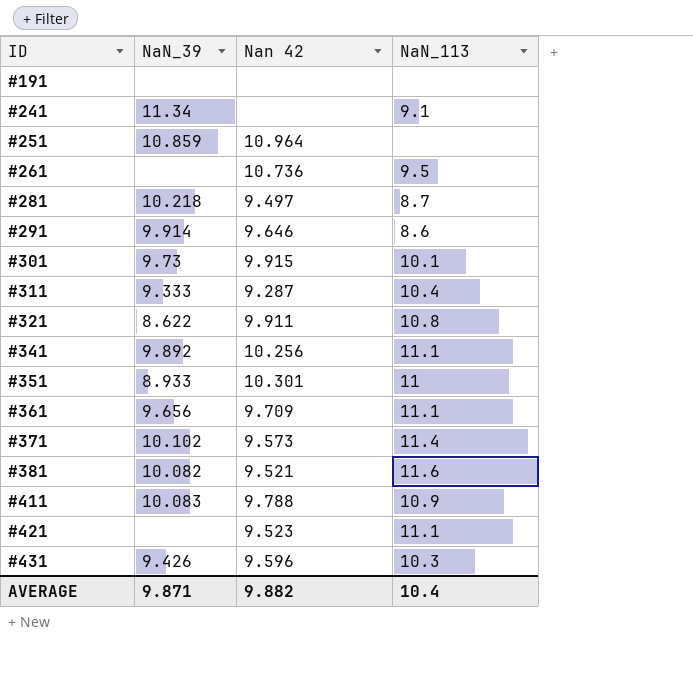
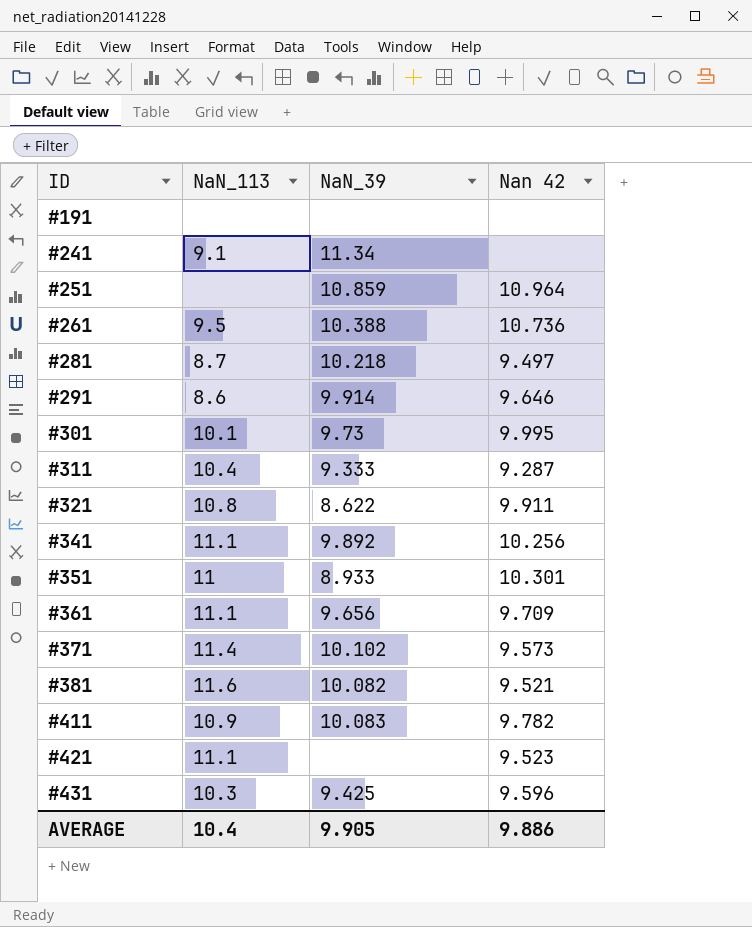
column NaN_113 | position: 4 -> 2
#261 | NaN_39: none -> 10.388
#301 | Nan 42: 9.915 -> 9.995
#411 | Nan 42: 9.788 -> 9.782
#431 | NaN_39: 9.426 -> 9.425
AVERAGE | NaN_39: 9.871 -> 9.905
AVERAGE | Nan 42: 9.882 -> 9.886

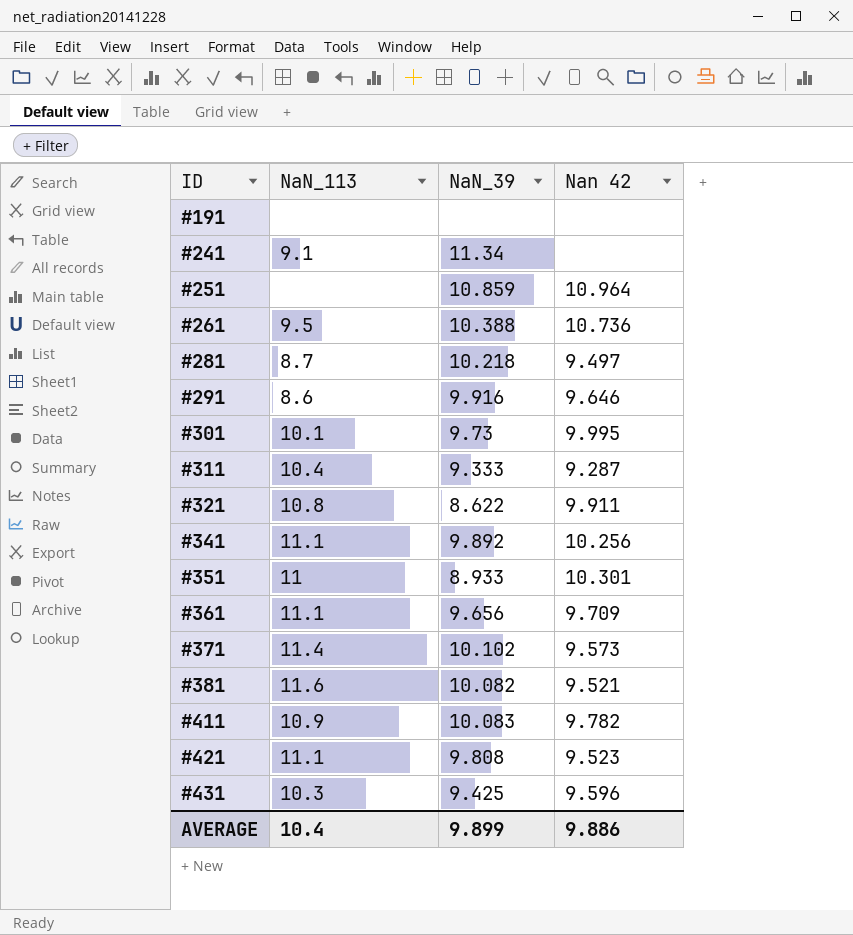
#291 | NaN_39: 9.914 -> 9.916
#421 | NaN_39: none -> 9.808
AVERAGE | NaN_39: 9.905 -> 9.899

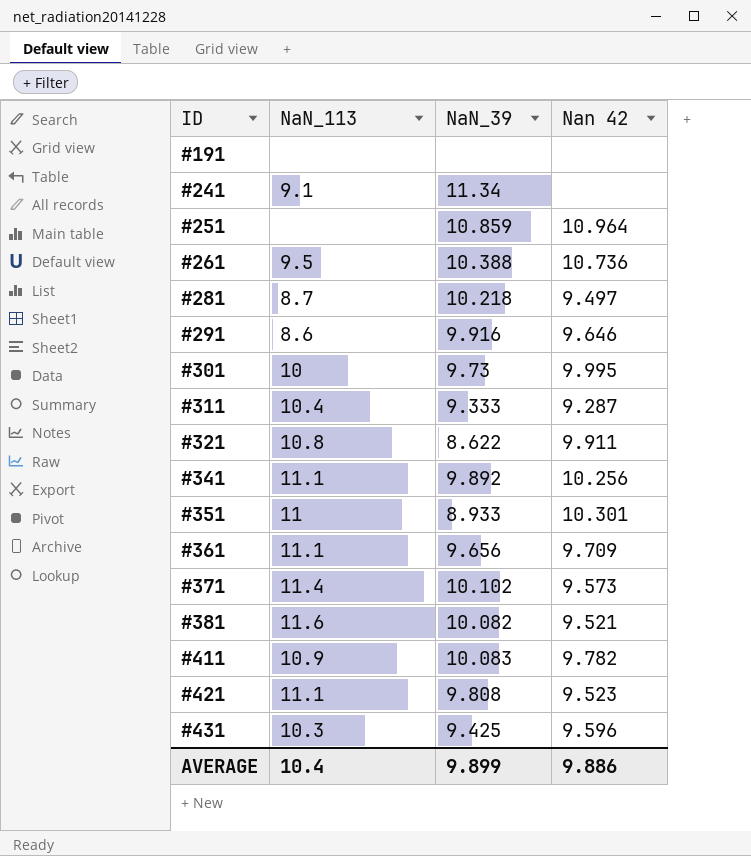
#301 | NaN_113: 10.1 -> 10

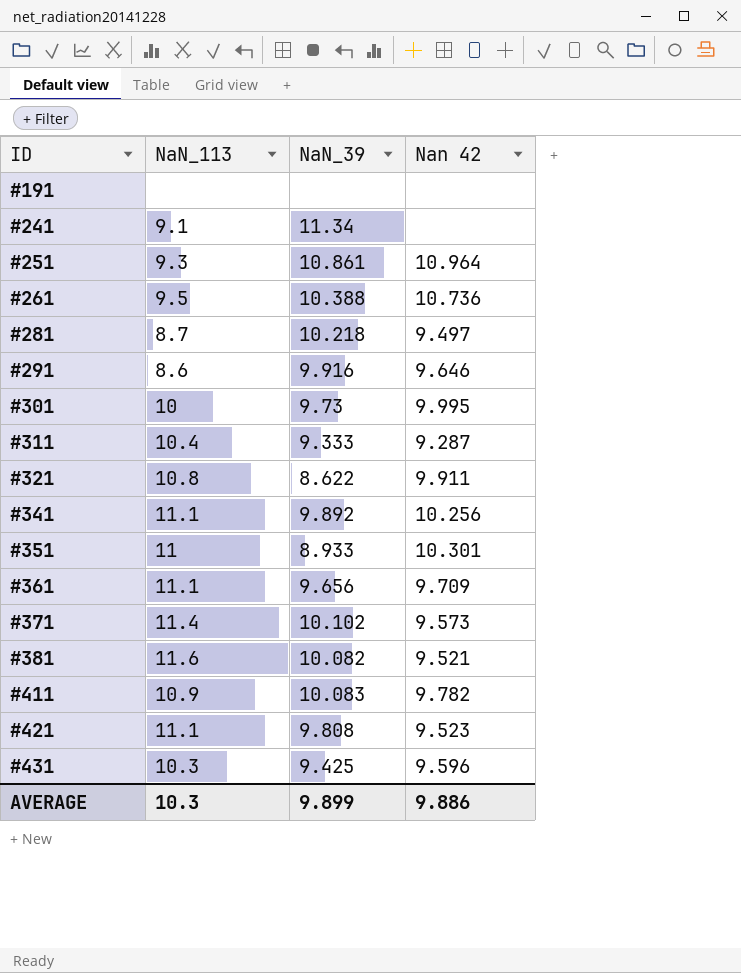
#251 | NaN_113: none -> 9.3
#251 | NaN_39: 10.859 -> 10.861
AVERAGE | NaN_113: 10.4 -> 10.3

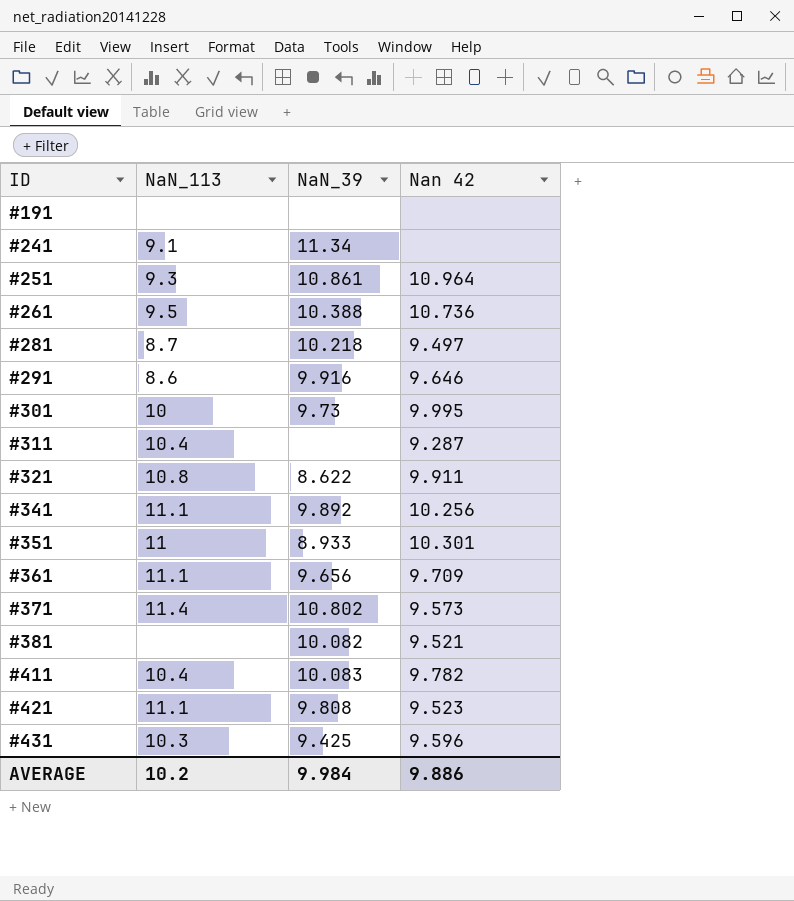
#311 | NaN_39: 9.333 -> none
#371 | NaN_39: 10.102 -> 10.802
#381 | NaN_113: 11.6 -> none
#411 | NaN_113: 10.9 -> 10.4
AVERAGE | NaN_113: 10.3 -> 10.2
AVERAGE | NaN_39: 9.899 -> 9.984

